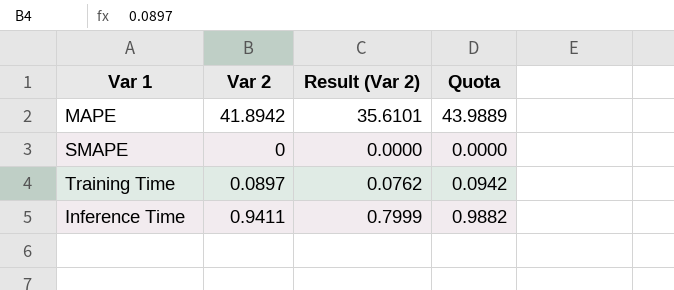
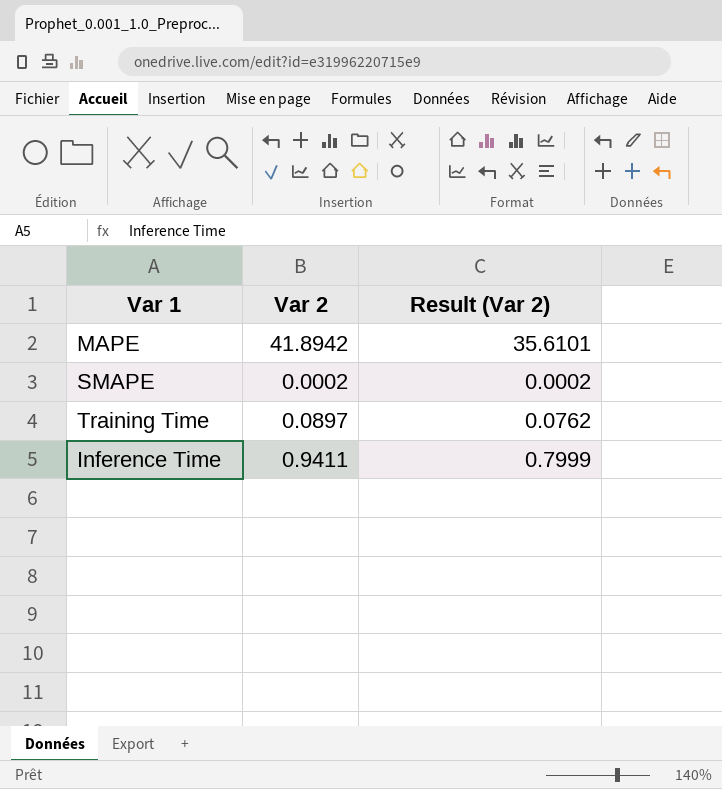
column Quota | formula: [Var 2] * 1.05 -> none
SMAPE | Var 2: 0 -> 0.0002
SMAPE | Result (Var 2): 0.0000 -> 0.0002

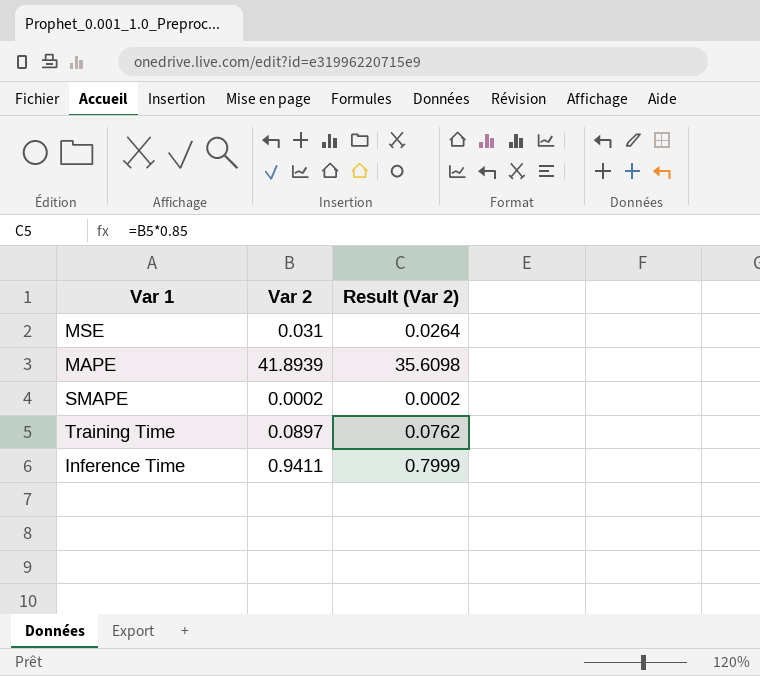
row MSE: none -> 0.031 | 0.0264
MAPE | Var 2: 41.8942 -> 41.8939
MAPE | Result (Var 2): 35.6101 -> 35.6098

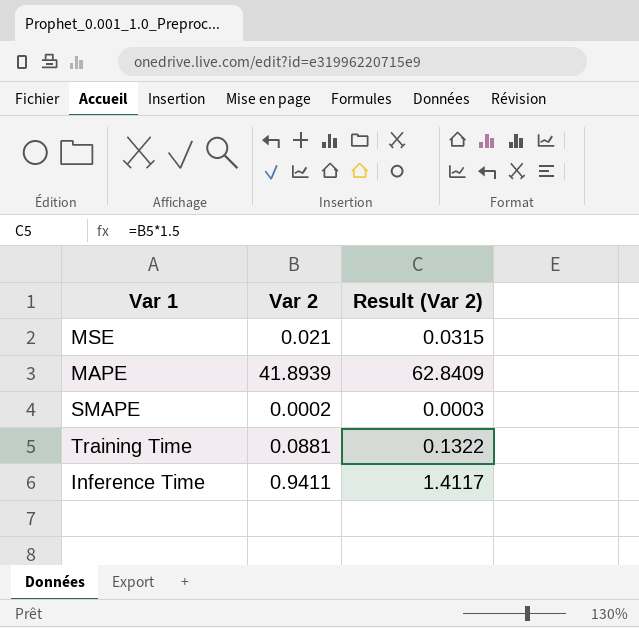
column Result (Var 2) | formula: [Var 2] * 0.85 -> [Var 2] * 1.5
MSE | Var 2: 0.031 -> 0.021
Training Time | Var 2: 0.0897 -> 0.0881

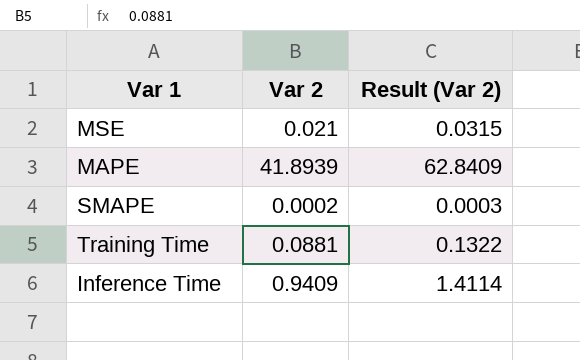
Inference Time | Var 2: 0.9411 -> 0.9409
Inference Time | Result (Var 2): 1.4117 -> 1.4114

